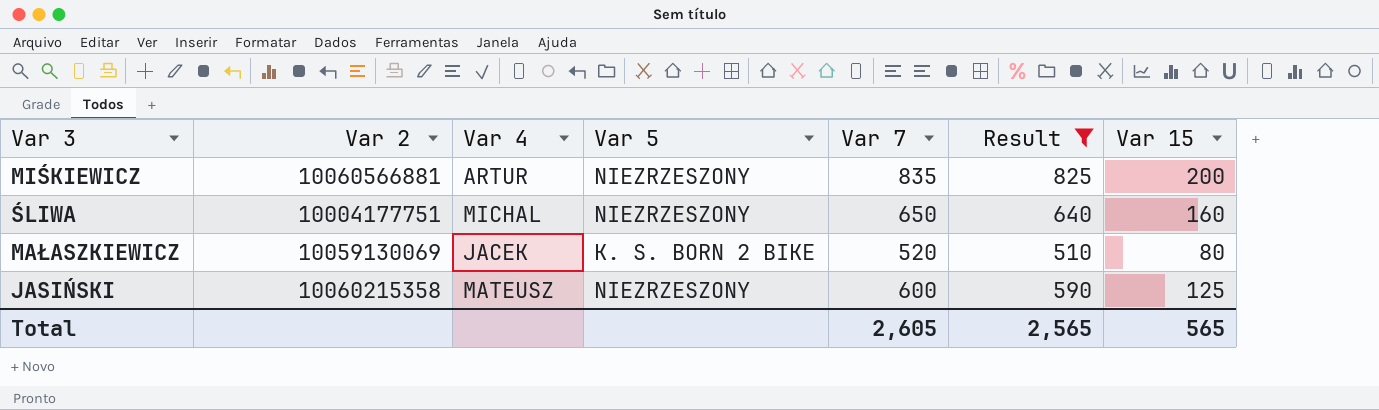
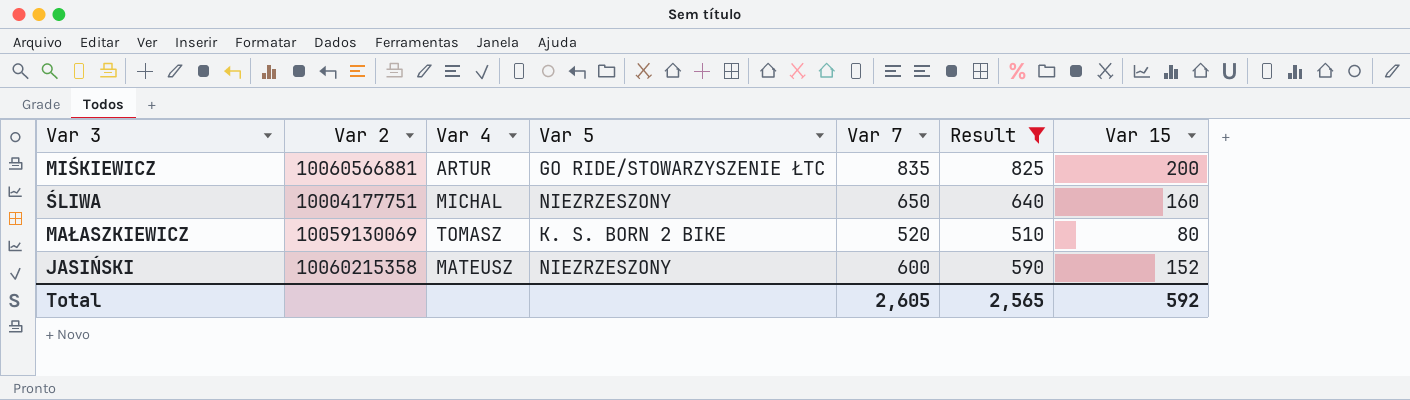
MIŚKIEWICZ | Var 5: NIEZRZESZONY -> GO RIDE/STOWARZYSZENIE ŁTC
MAŁASZKIEWICZ | Var 4: JACEK -> TOMASZ
JASIŃSKI | Var 15: 125 -> 152
Total | Var 15: 565 -> 592

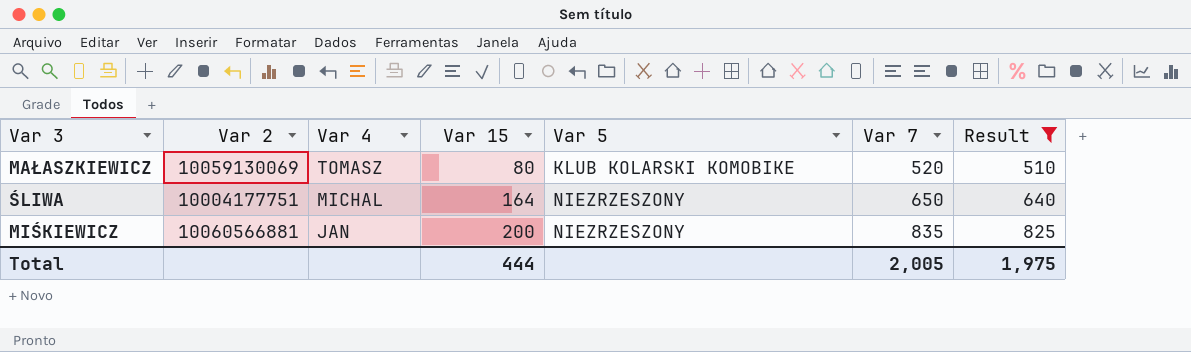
row order: none -> Var 4 descending
column Var 15 | position: 7 -> 4
row JASIŃSKI: 10060215358 | MATEUSZ | NIEZRZESZONY | 600 | 590 | 152 -> none
MAŁASZKIEWICZ | Var 5: K. S. BORN 2 BIKE -> KLUB KOLARSKI KOMOBIKE
ŚLIWA | Var 15: 160 -> 164
MIŚKIEWICZ | Var 4: ARTUR -> JAN
MIŚKIEWICZ | Var 5: GO RIDE/STOWARZYSZENIE ŁTC -> NIEZRZESZONY
Total | Var 15: 592 -> 444
Total | Var 7: 2,605 -> 2,005
Total | Result: 2,565 -> 1,975

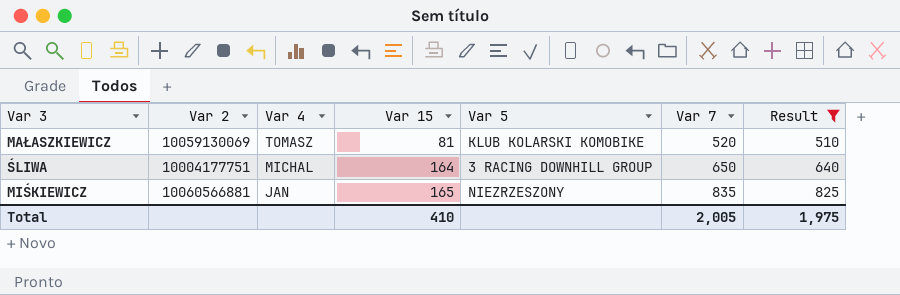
MAŁASZKIEWICZ | Var 15: 80 -> 81
ŚLIWA | Var 5: NIEZRZESZONY -> 3 RACING DOWNHILL GROUP
MIŚKIEWICZ | Var 15: 200 -> 165
Total | Var 15: 444 -> 410

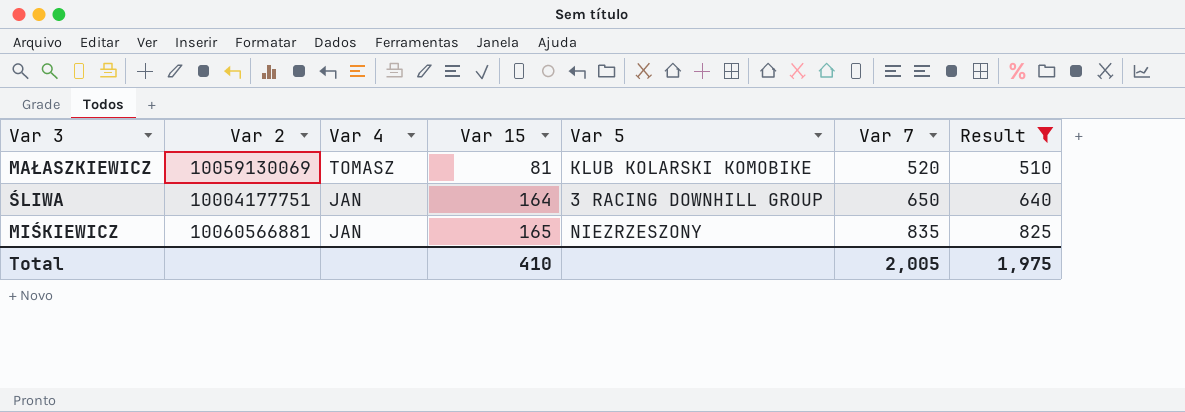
ŚLIWA | Var 4: MICHAL -> JAN

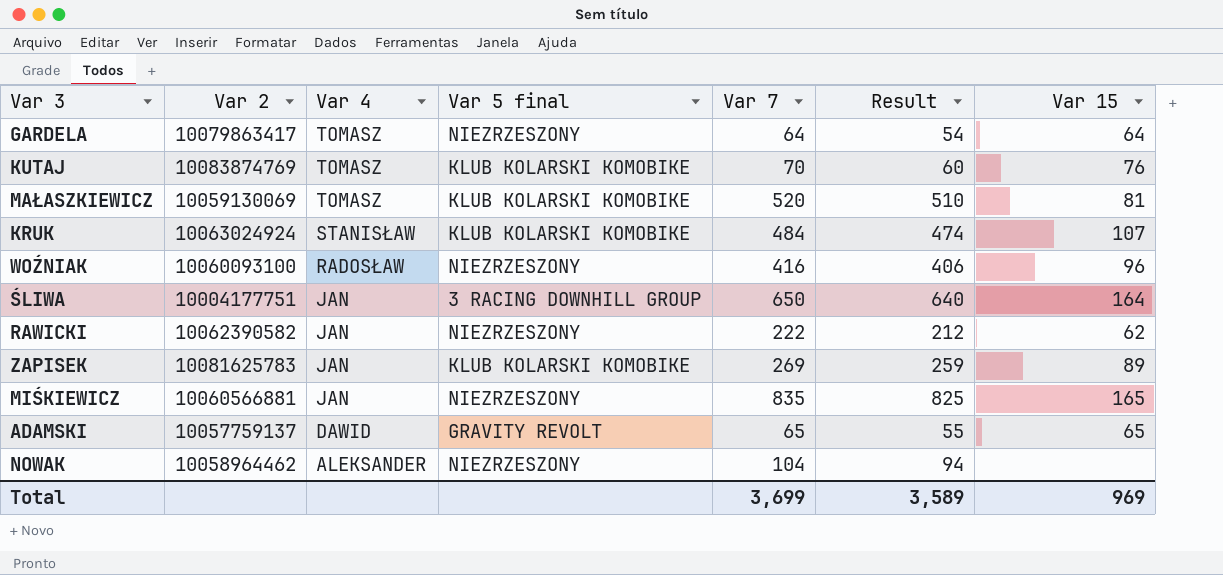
filter: Result >= 510 -> none
column name: Var 5 -> Var 5 final
column Var 15 | position: 4 -> 7
Total | Var 7: 2,005 -> 3,699
Total | Result: 1,975 -> 3,589
Total | Var 15: 410 -> 969

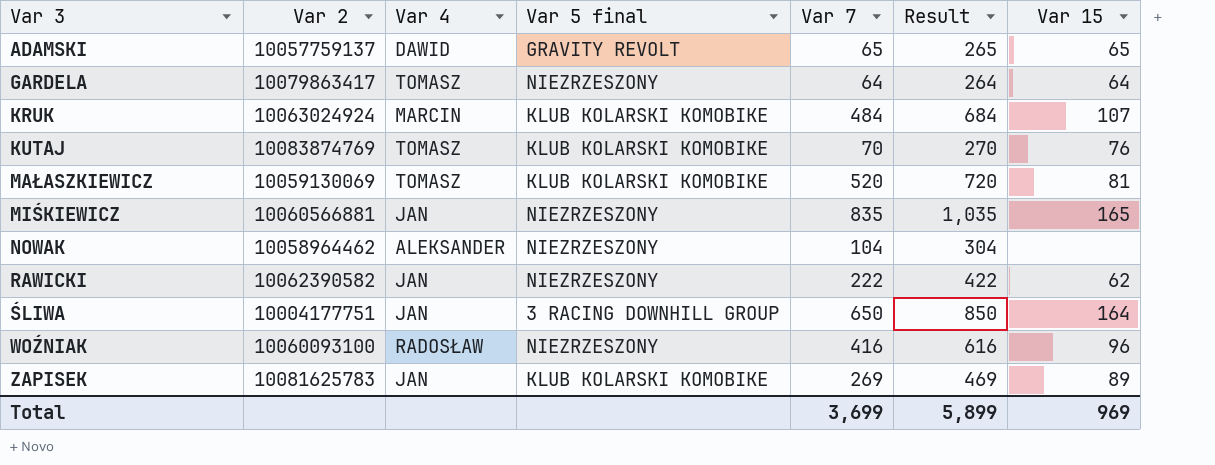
row order: Var 4 descending -> Var 3 ascending
column Result | formula: [Var 7] - 10 -> [Var 7] + 200
KRUK | Var 4: STANISŁAW -> MARCIN
Total | Result: 3,589 -> 5,899

